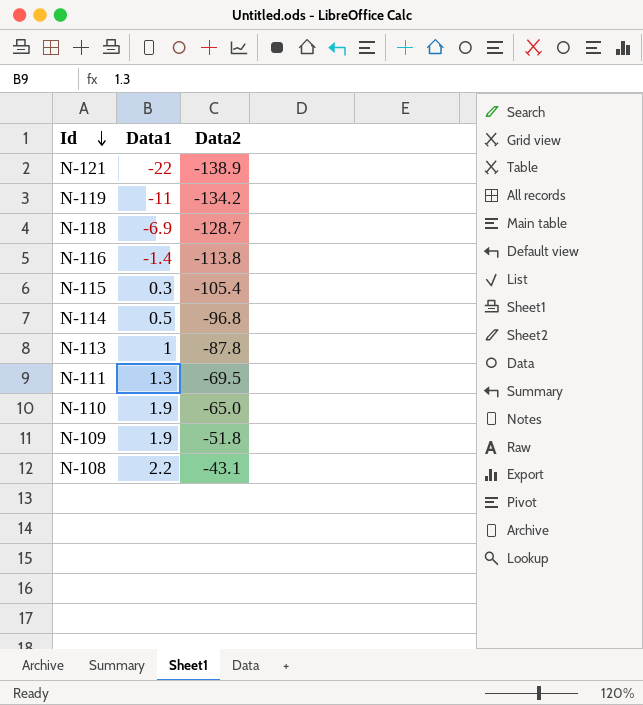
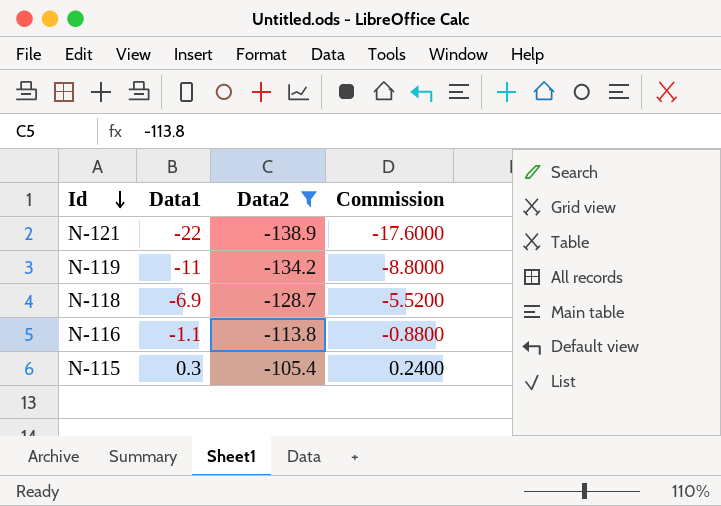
filter: none -> Data2 <= -105.4
column Commission | formula: none -> [Data1] * 0.8
N-116 | Data1: -1.4 -> -1.1

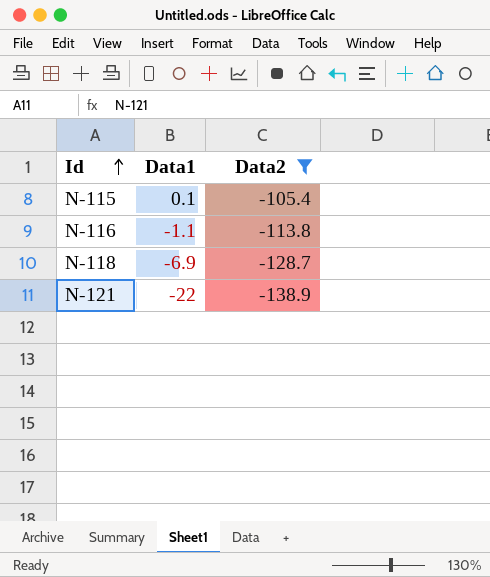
row order: Id descending -> Id ascending
column Commission | formula: [Data1] * 0.8 -> none
row N-119: -11 | -134.2 | -8.8000 -> none
N-115 | Data1: 0.3 -> 0.1

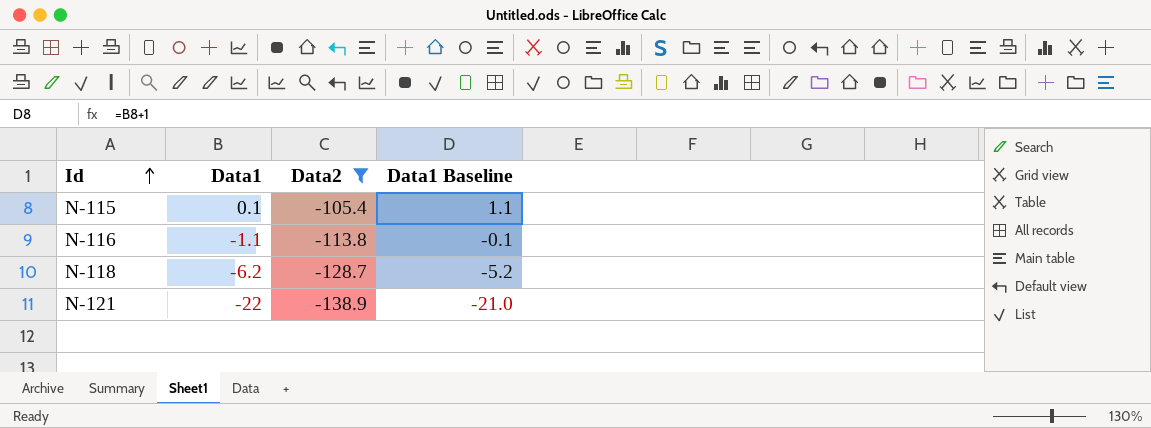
column Data1 Baseline | formula: none -> [Data1] + 1
N-118 | Data1: -6.9 -> -6.2

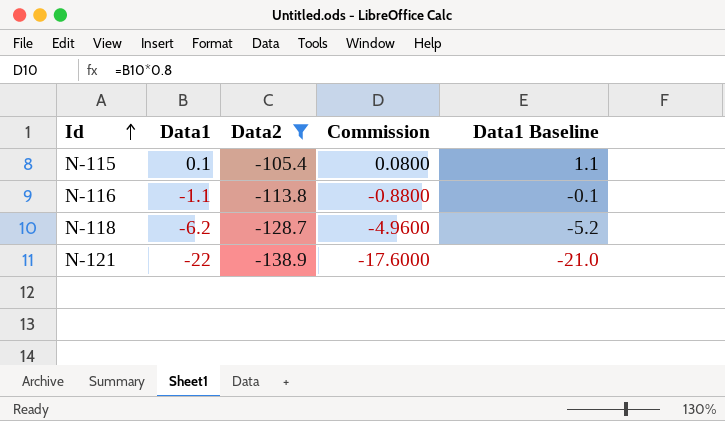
column Commission | formula: none -> [Data1] * 0.8

